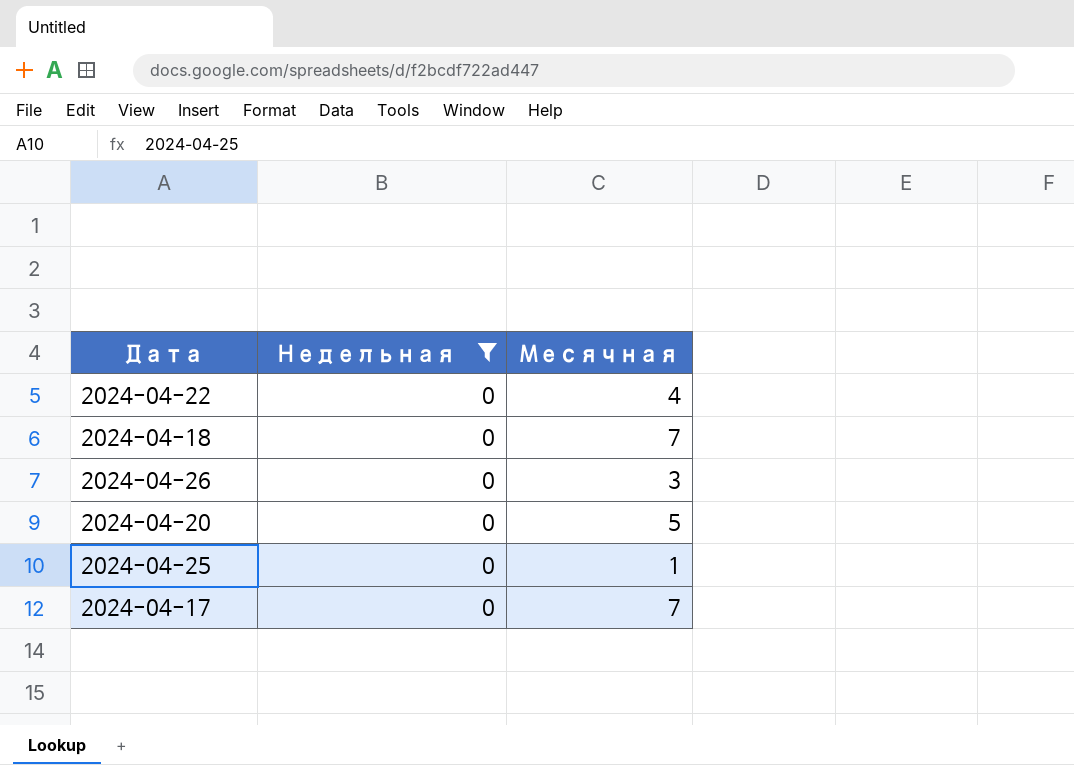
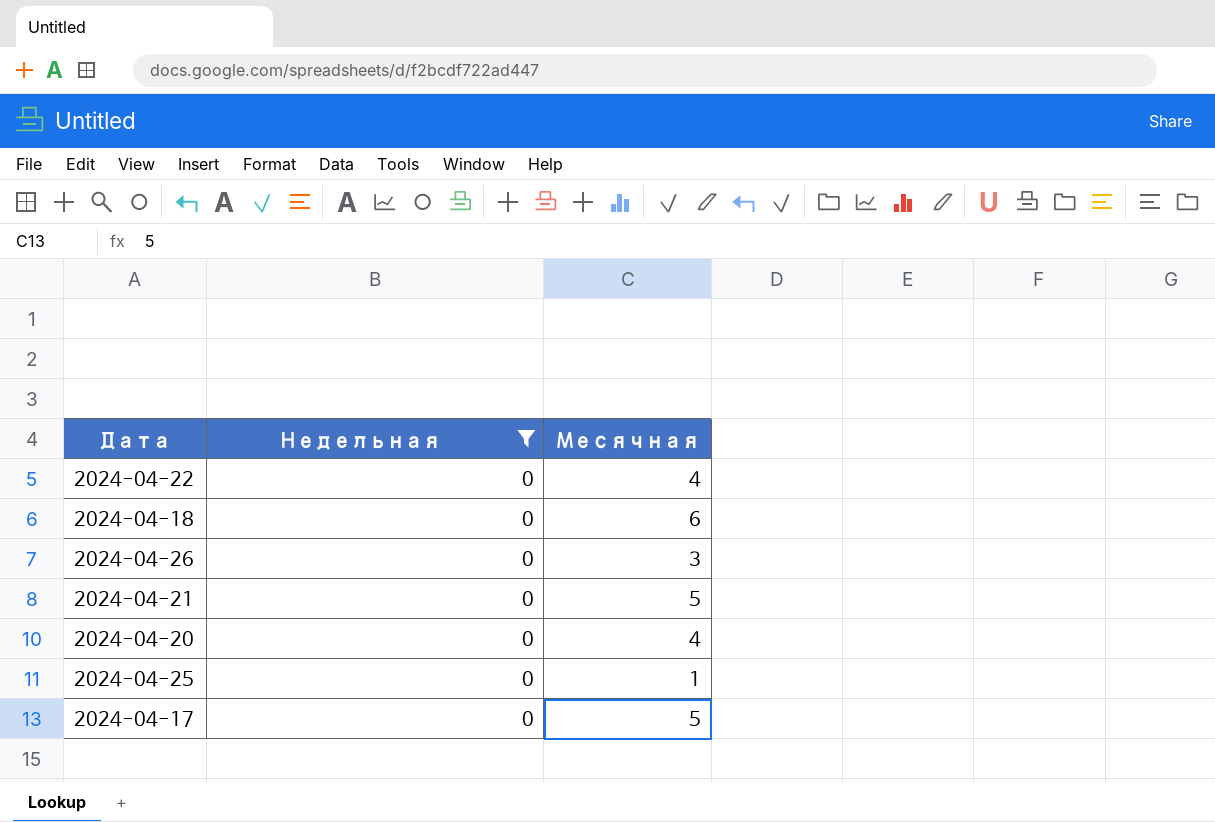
2024-04-18 | Месячная: 7 -> 6
row 2024-04-21: none -> 0 | 5
2024-04-20 | Месячная: 5 -> 4
2024-04-17 | Месячная: 7 -> 5

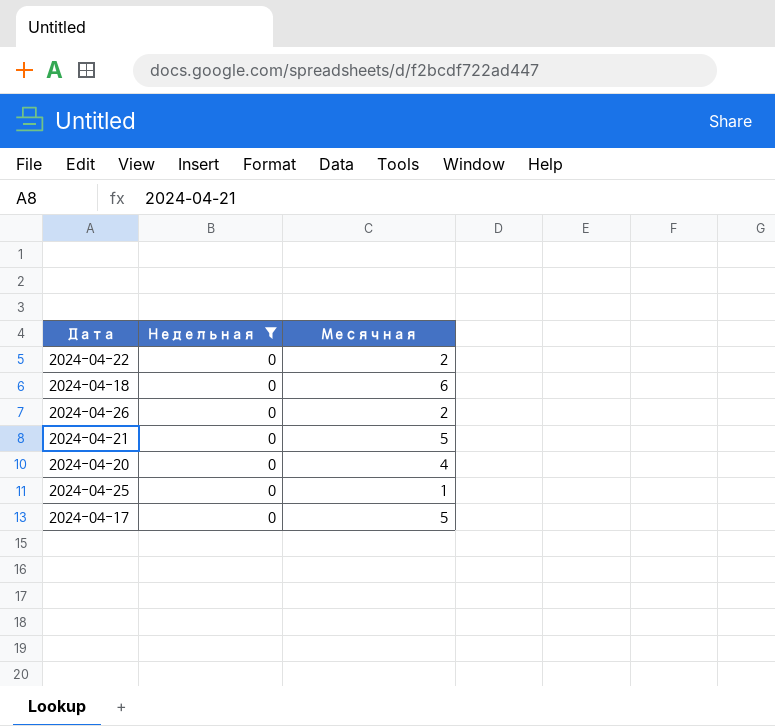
2024-04-22 | Месячная: 4 -> 2
2024-04-26 | Месячная: 3 -> 2

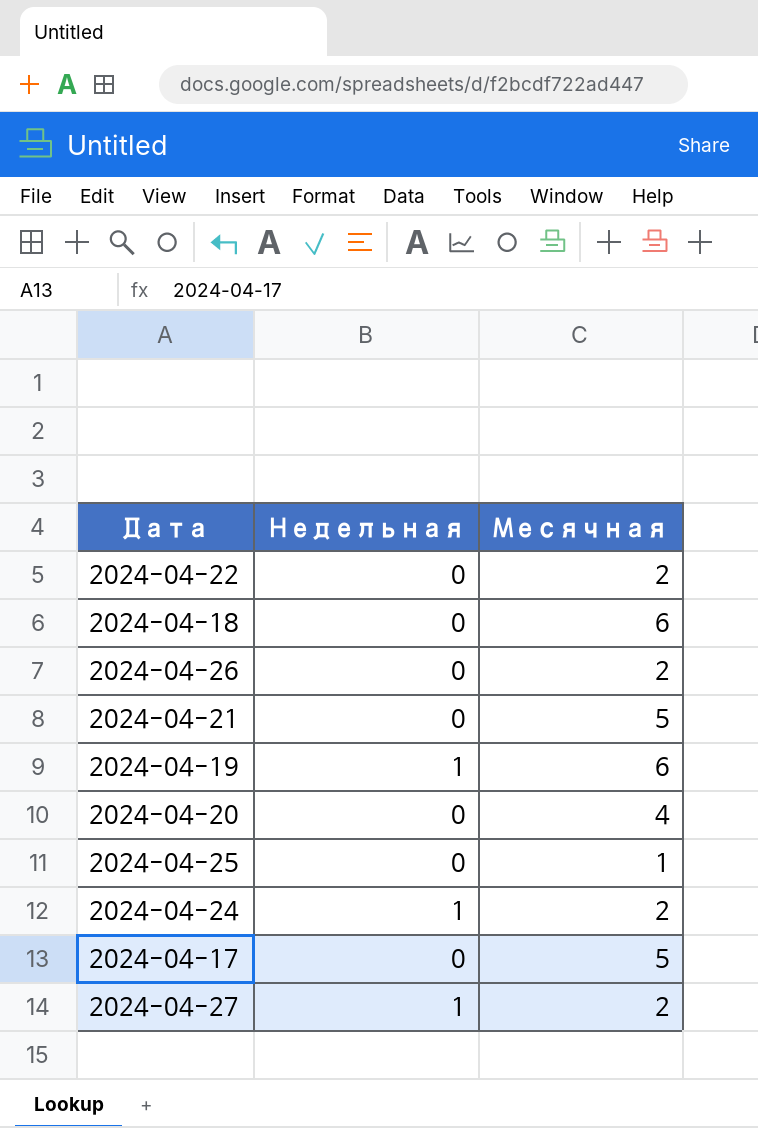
filter: Недельная = 0 -> none

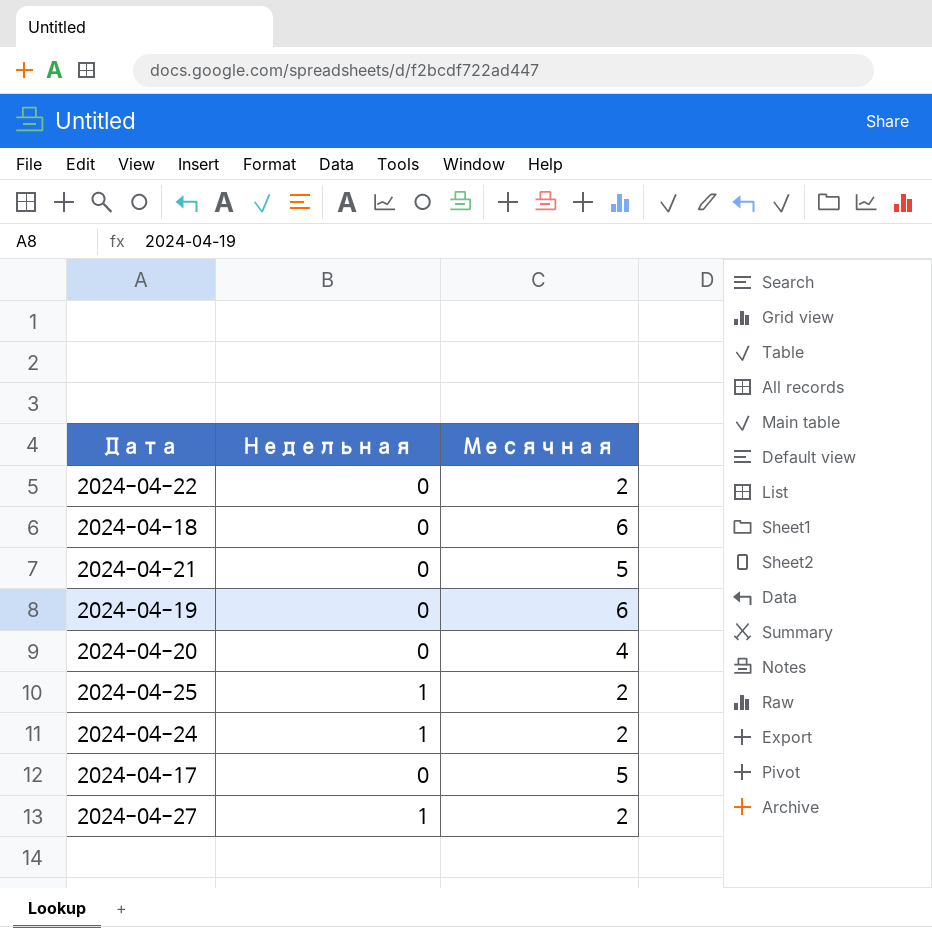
row 2024-04-26: 0 | 2 -> none
2024-04-19 | Недельная: 1 -> 0
2024-04-25 | Недельная: 0 -> 1
2024-04-25 | Месячная: 1 -> 2

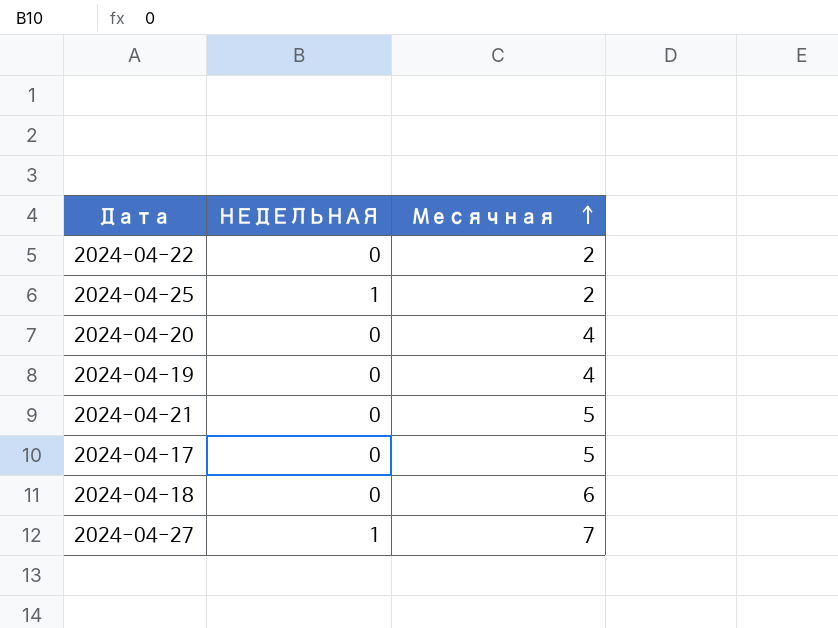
row order: none -> Месячная ascending
column name: Недельная -> НЕДЕЛЬНАЯ
row 2024-04-24: 1 | 2 -> none
2024-04-19 | Месячная: 6 -> 4
2024-04-27 | Месячная: 2 -> 7

